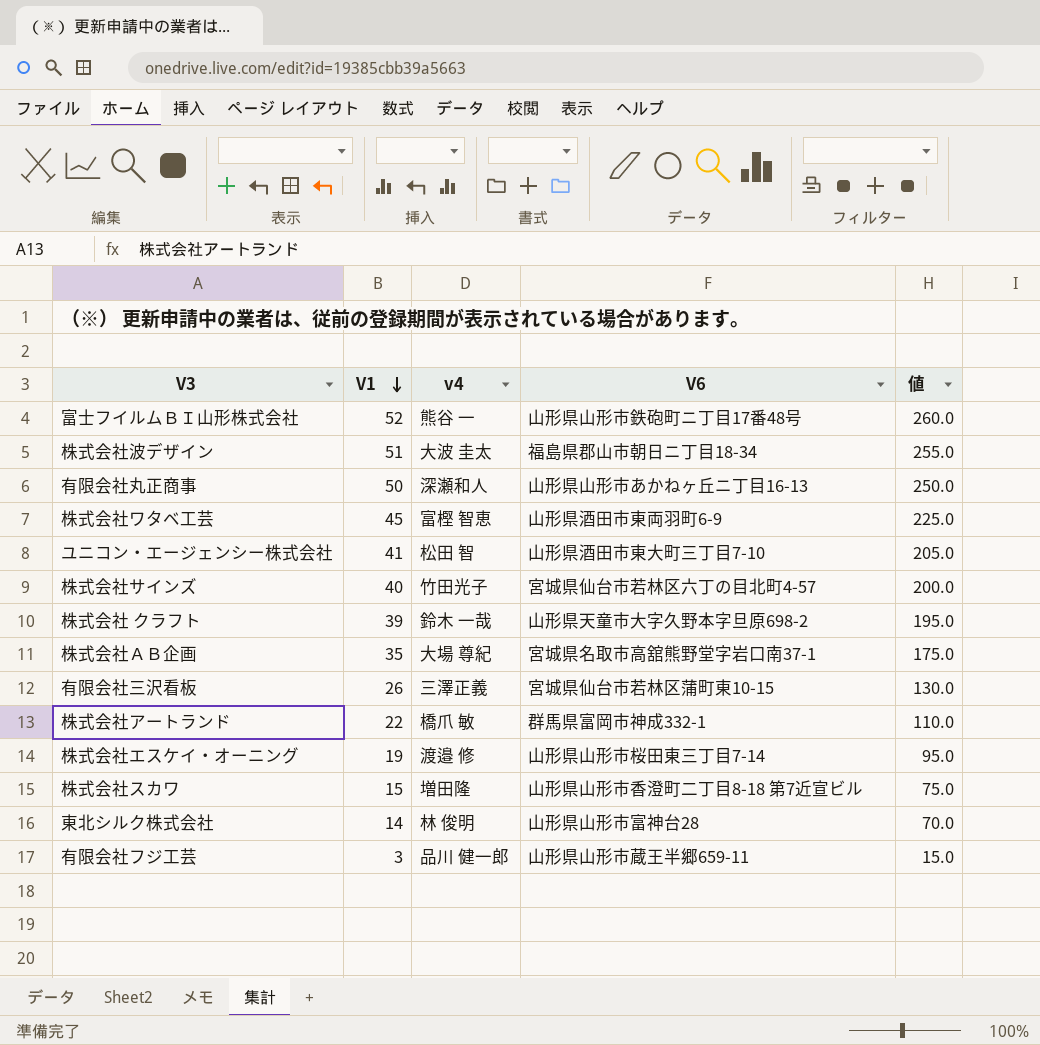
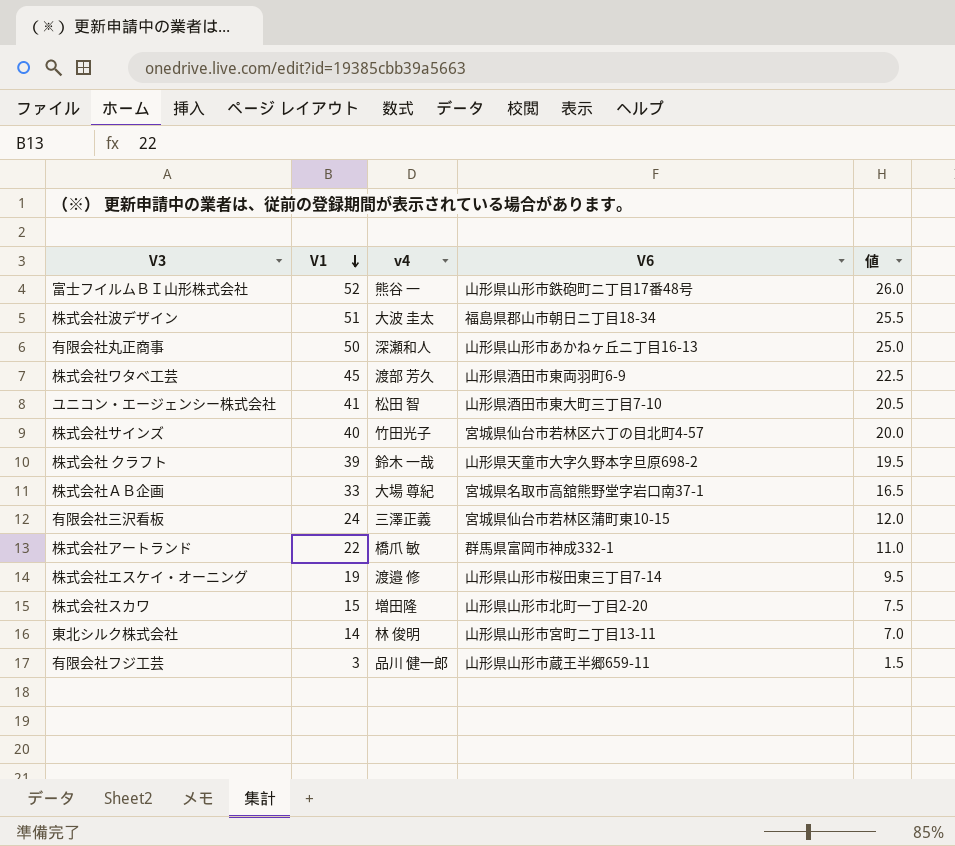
column 値 | formula: [V1] * 5 -> [V1] * 0.5
株式会社ワタベ工芸 | v4: 富樫 智恵 -> 渡部 芳久
株式会社ＡＢ企画 | V1: 35 -> 33
有限会社三沢看板 | V1: 26 -> 24
株式会社スカワ | V6: 山形県山形市香澄町二丁目8-18 第7近宣ビル -> 山形県山形市北町一丁目2-20
東北シルク株式会社 | V6: 山形県山形市富神台28 -> 山形県山形市宮町ニ丁目13-11

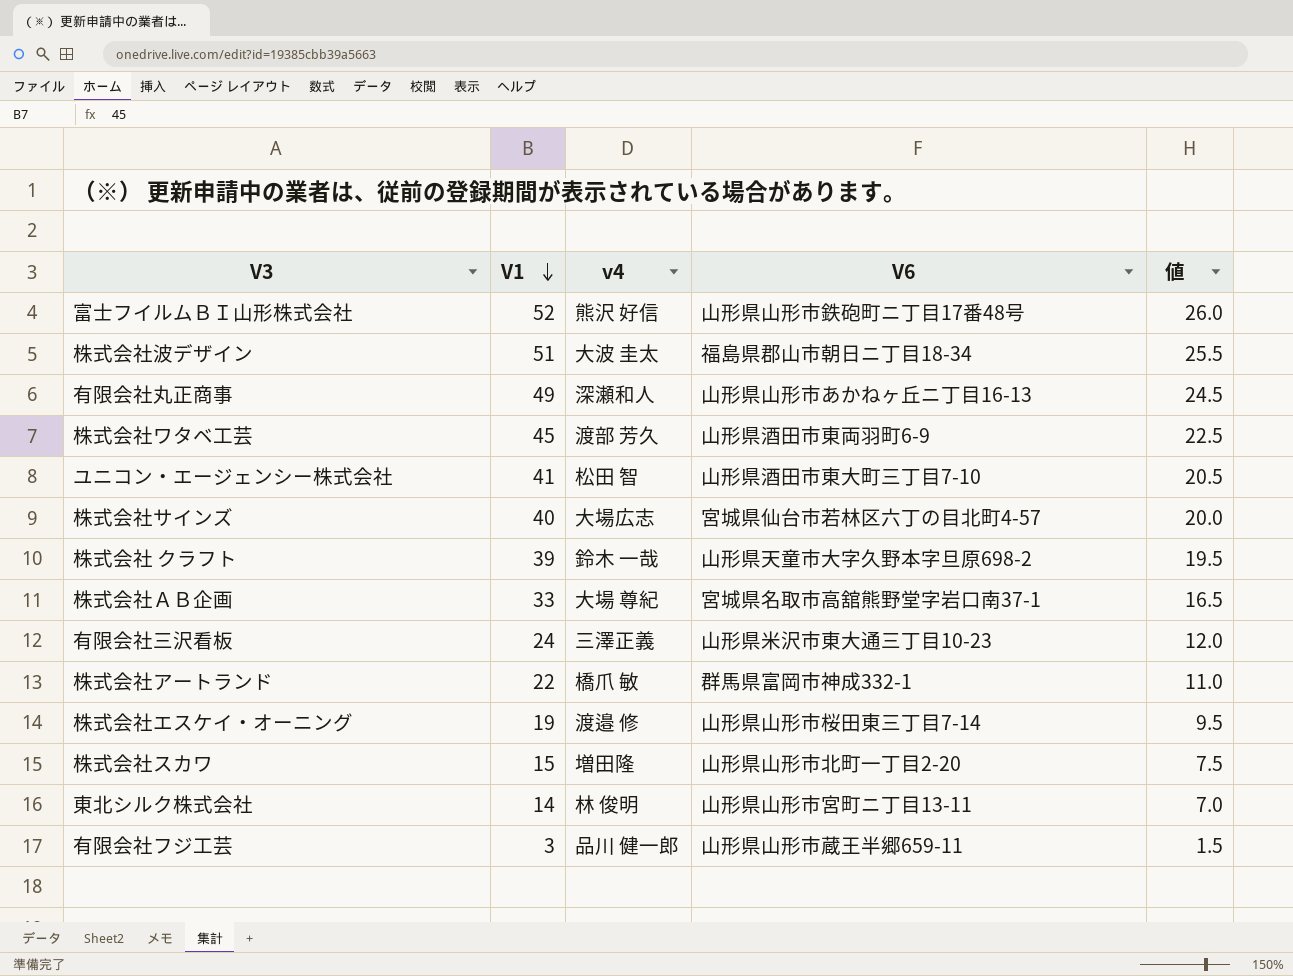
富士フイルムＢＩ山形株式会社 | v4: 熊谷 一 -> 熊沢 好信
有限会社丸正商事 | V1: 50 -> 49
有限会社丸正商事 | 値: 25.0 -> 24.5
株式会社サインズ | v4: 竹田光子 -> 大場広志
有限会社三沢看板 | V6: 宮城県仙台市若林区蒲町東10-15 -> 山形県米沢市東大通三丁目10-23

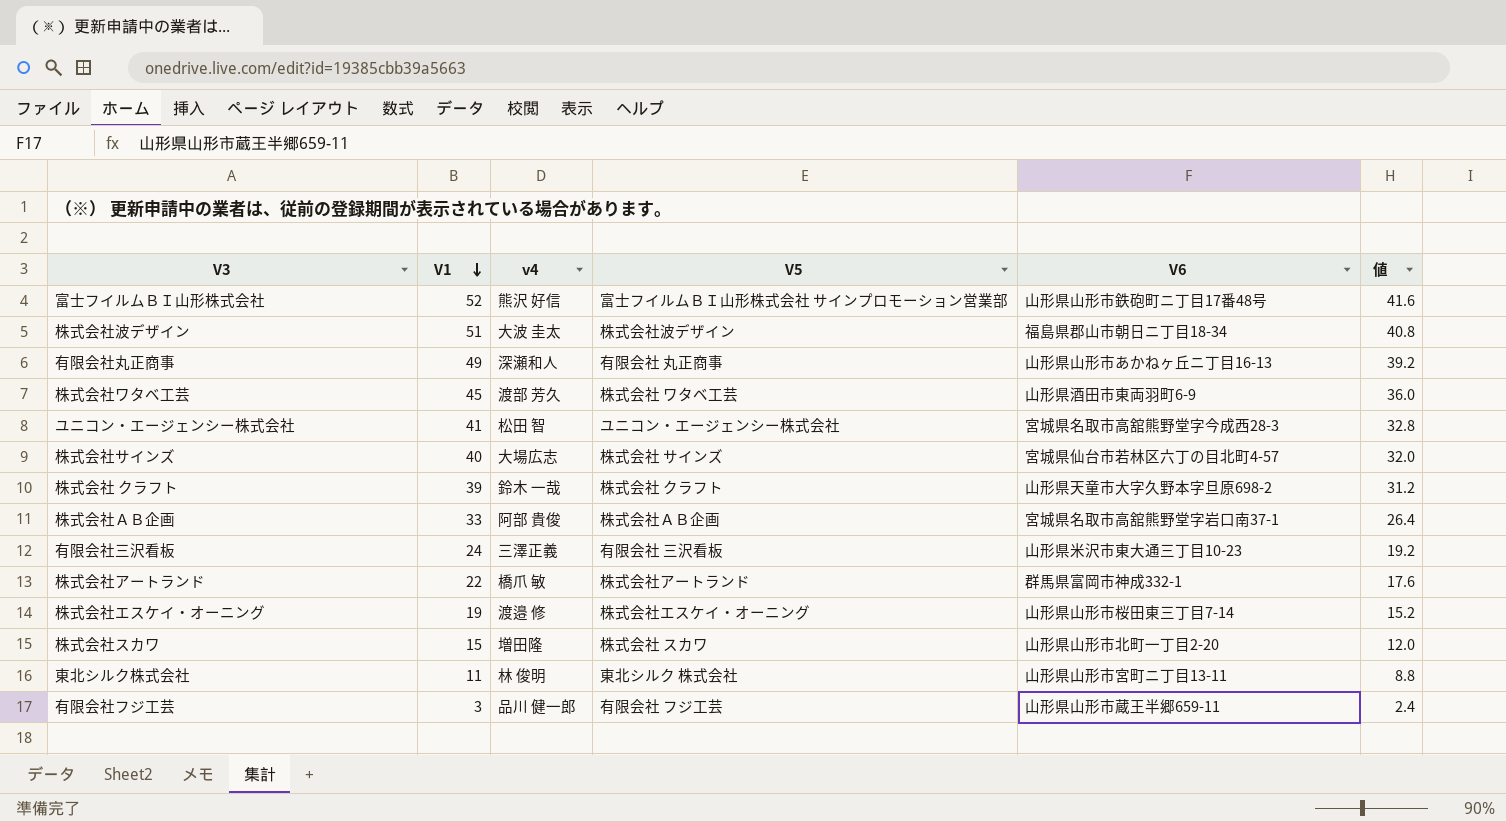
column V5 | position: none -> 4
column 値 | formula: [V1] * 0.5 -> [V1] * 0.8
ユニコン・エージェンシー株式会社 | V6: 山形県酒田市東大町三丁目7-10 -> 宮城県名取市高舘熊野堂字今成西28-3
株式会社ＡＢ企画 | v4: 大場 尊紀 -> 阿部 貴俊
東北シルク株式会社 | V1: 14 -> 11

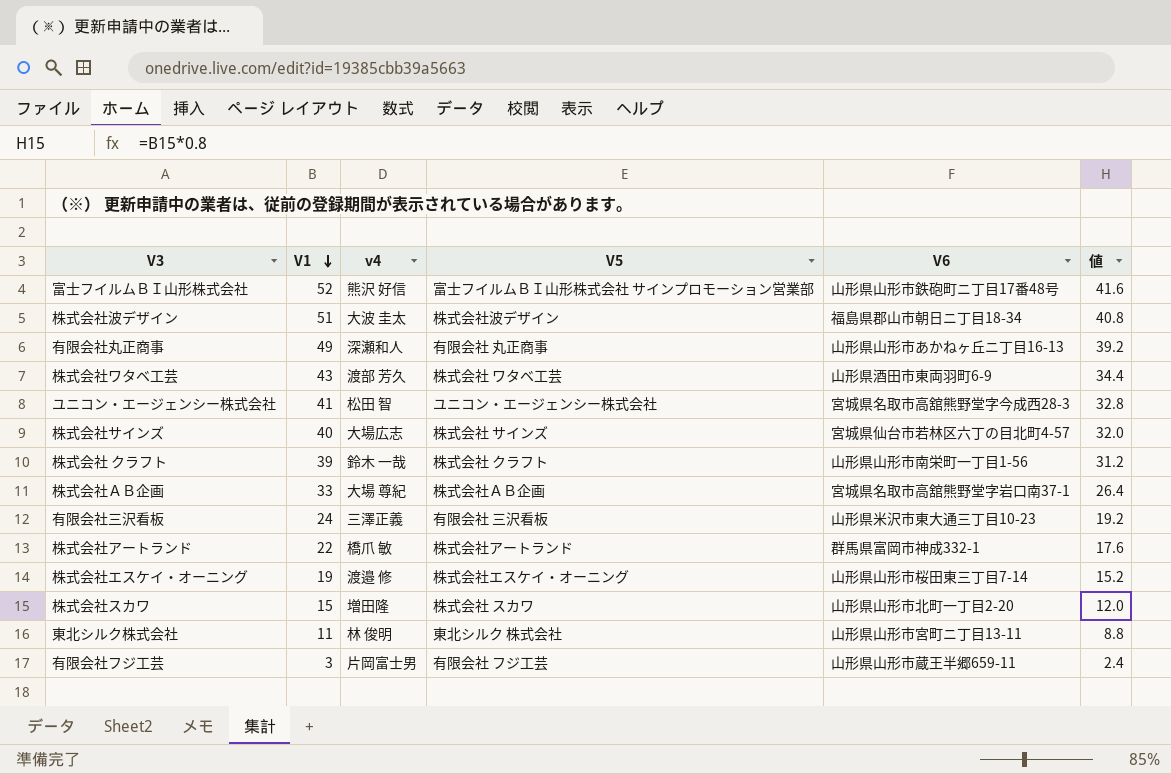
株式会社ワタベ工芸 | V1: 45 -> 43
株式会社ワタベ工芸 | 値: 36.0 -> 34.4
株式会社 クラフト | V6: 山形県天童市大字久野本字旦原698-2 -> 山形県山形市南栄町一丁目1-56
株式会社ＡＢ企画 | v4: 阿部 貴俊 -> 大場 尊紀
有限会社フジ工芸 | v4: 品川 健一郎 -> 片岡富士男

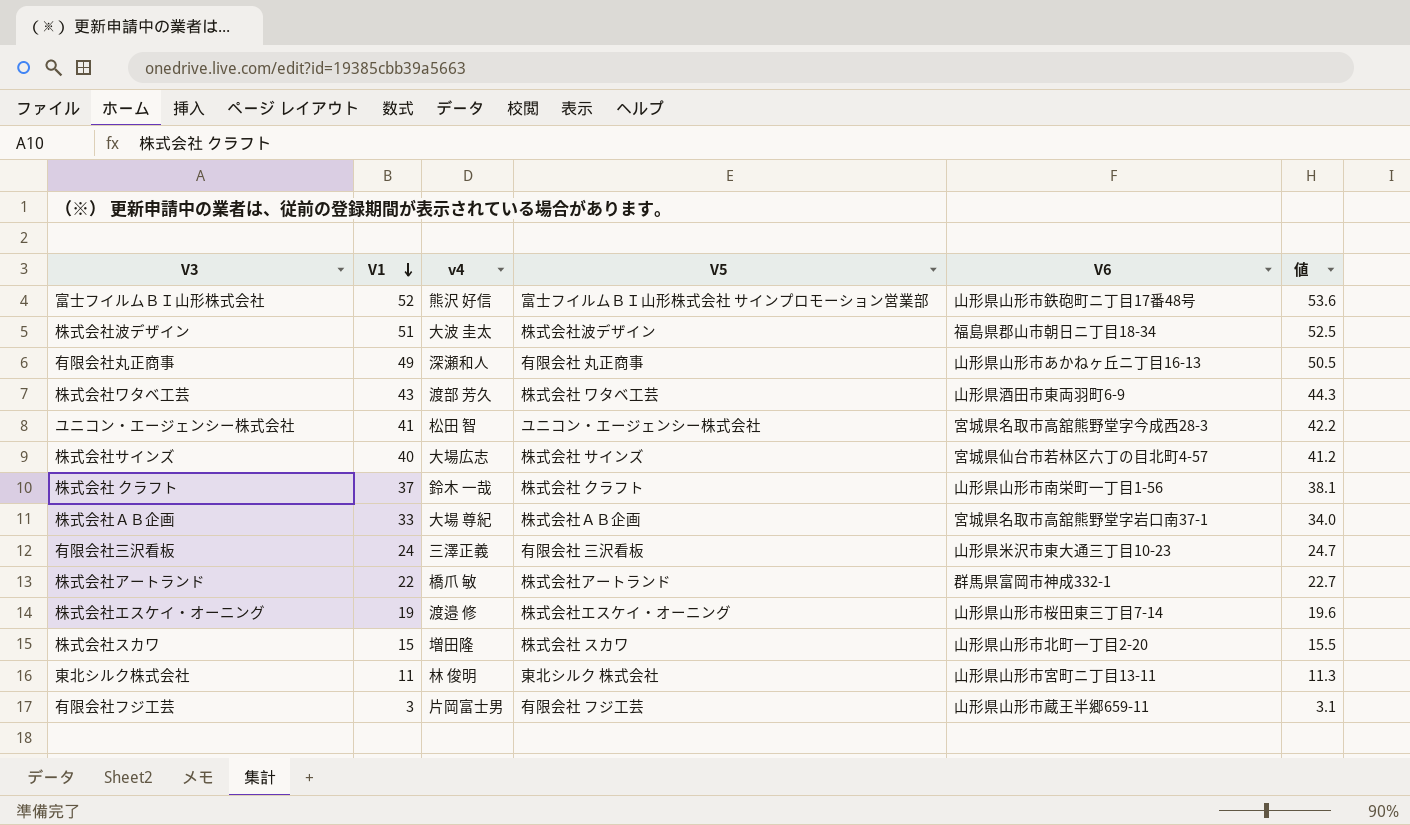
column 値 | formula: [V1] * 0.8 -> [V1] * 1.03
株式会社 クラフト | V1: 39 -> 37

